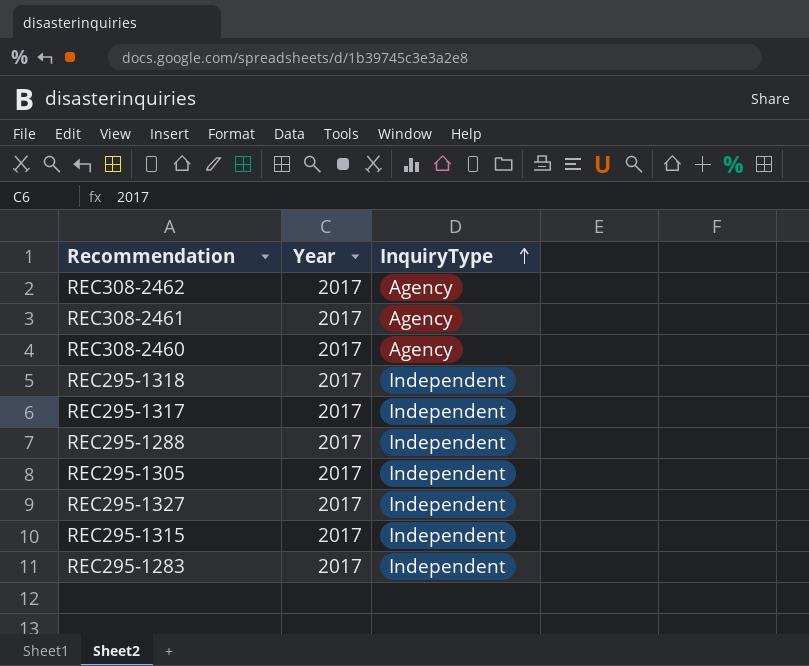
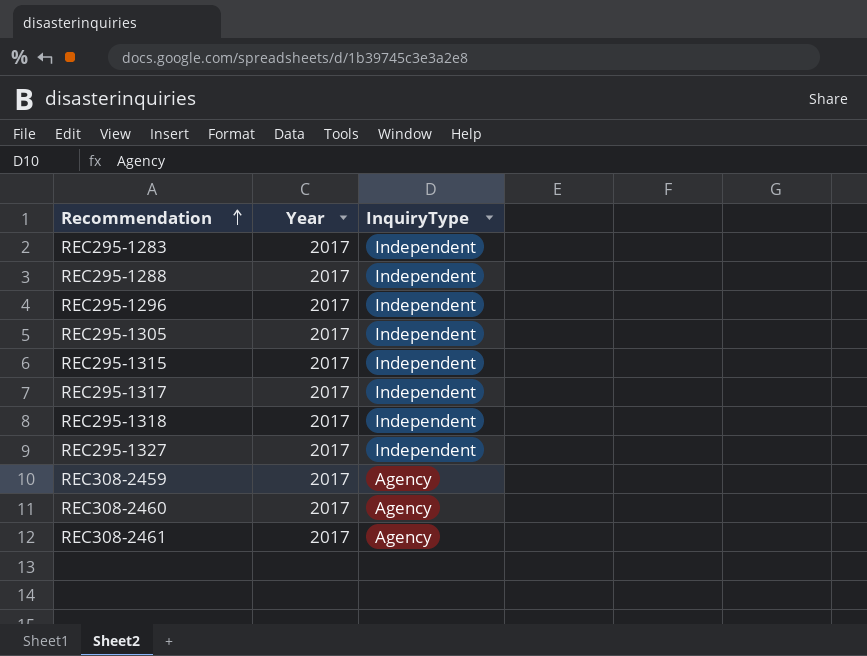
row order: InquiryType ascending -> Recommendation ascending
row REC308-2462: 2017 | Agency -> none
row REC295-1296: none -> 2017 | Independent
row REC308-2459: none -> 2017 | Agency

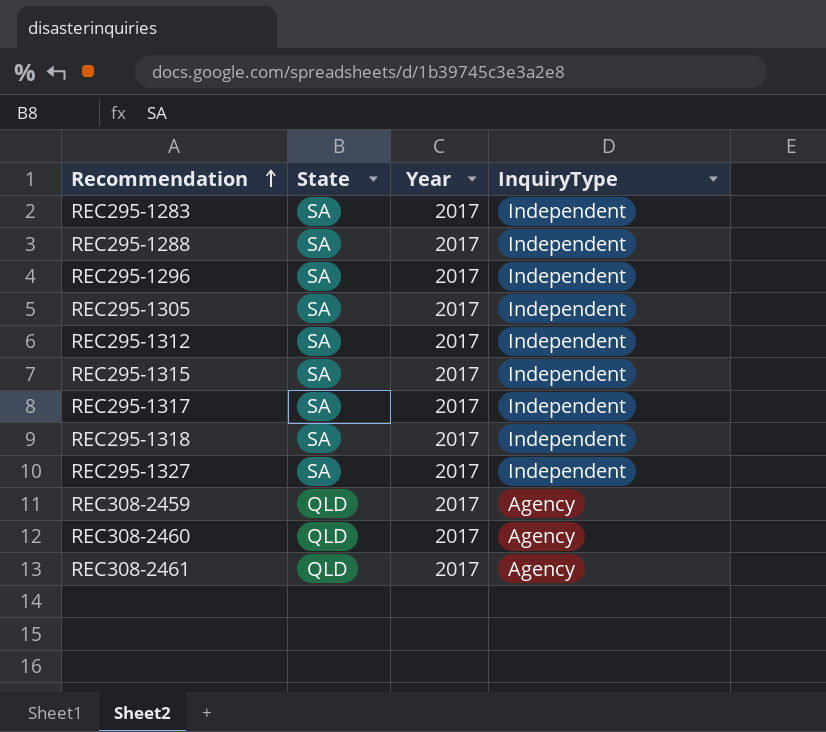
column State | position: none -> 2
row REC295-1312: none -> SA | 2017 | Independent

